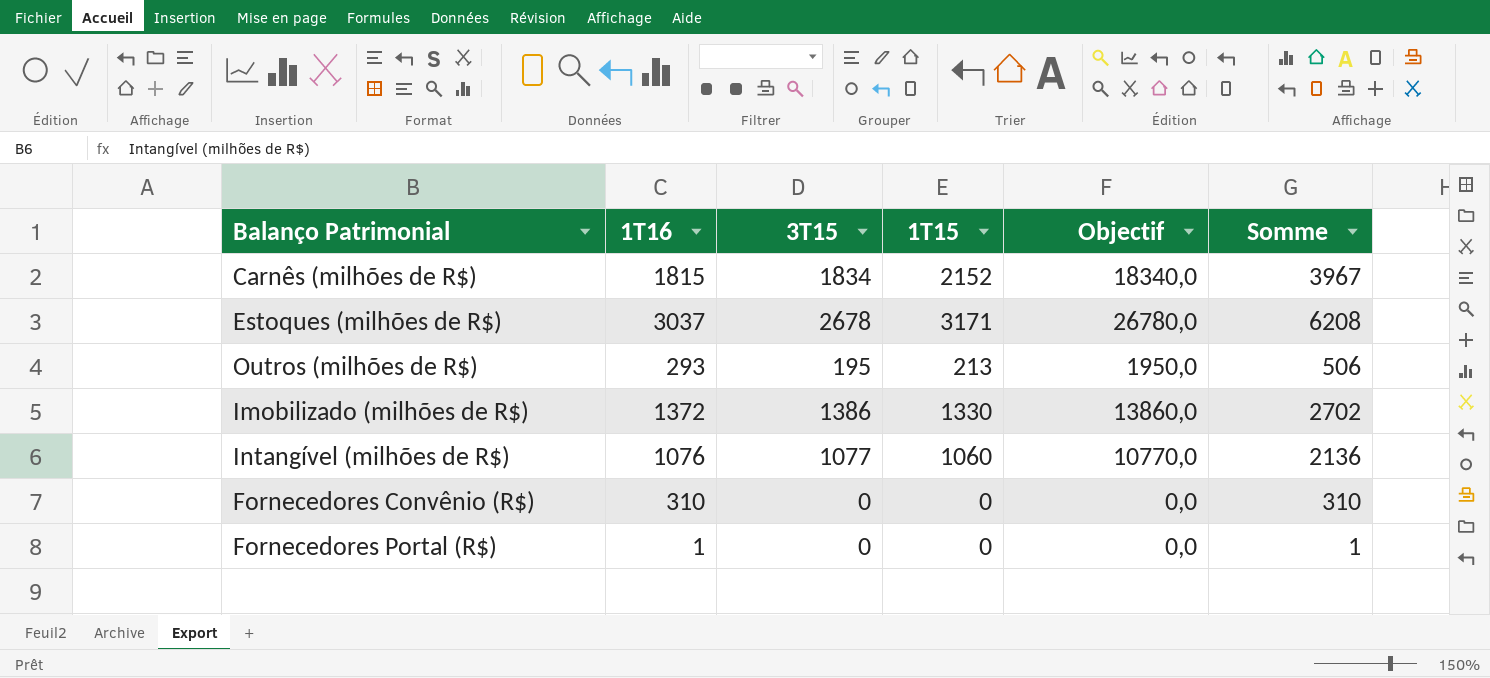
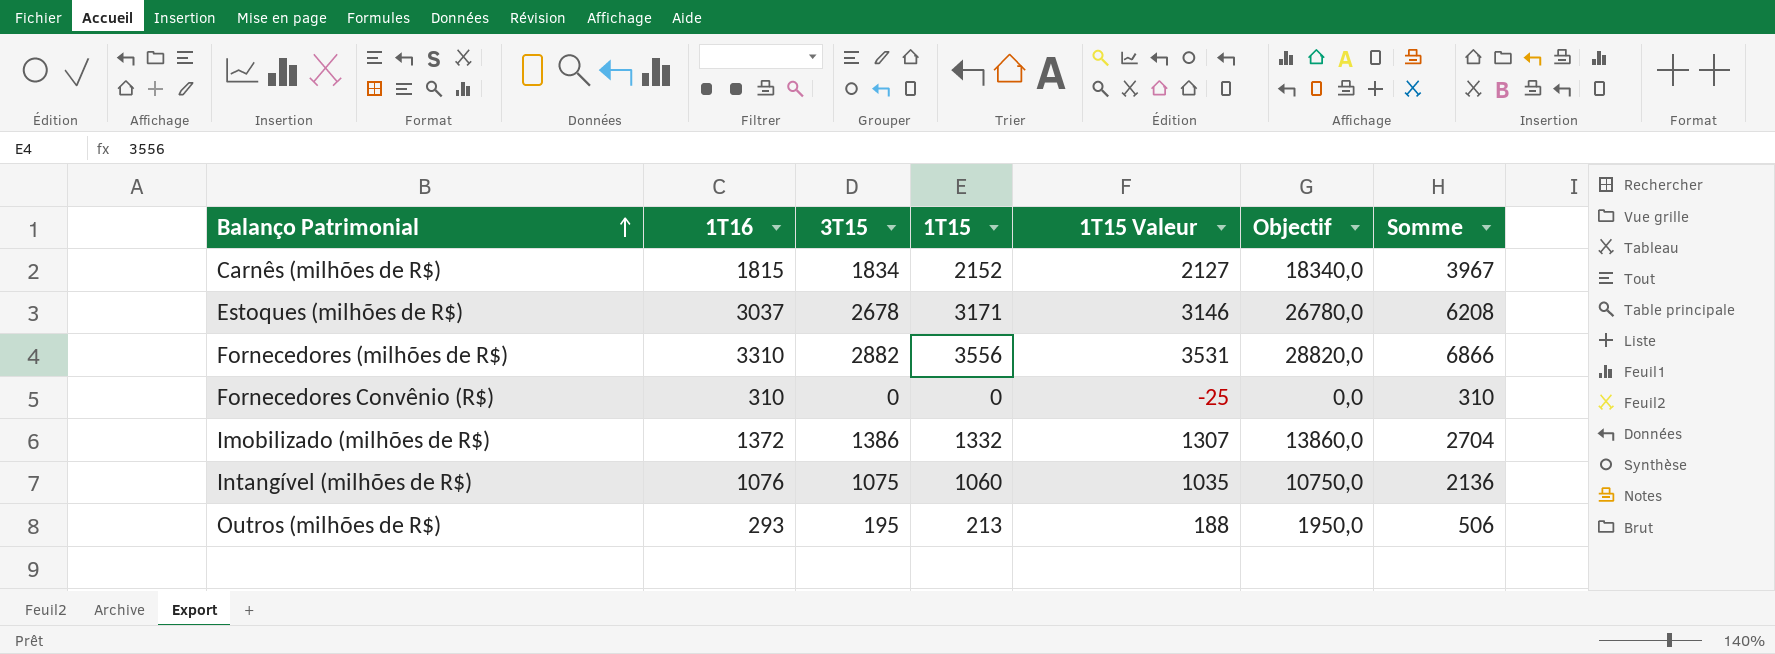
row order: none -> Balanço Patrimonial ascending
column 1T15 Valeur | formula: none -> [1T15] - 25
row Fornecedores Portal (R$): 1 | 0 | 0 | 0,0 | 1 -> none
row Fornecedores (milhões de R$): none -> 3310 | 2882 | 3556 | 3531 | 28820,0 | 6866
Imobilizado (milhões de R$) | 1T15: 1330 -> 1332
Imobilizado (milhões de R$) | Somme: 2702 -> 2704
Intangível (milhões de R$) | 3T15: 1077 -> 1075
Intangível (milhões de R$) | Objectif: 10770,0 -> 10750,0

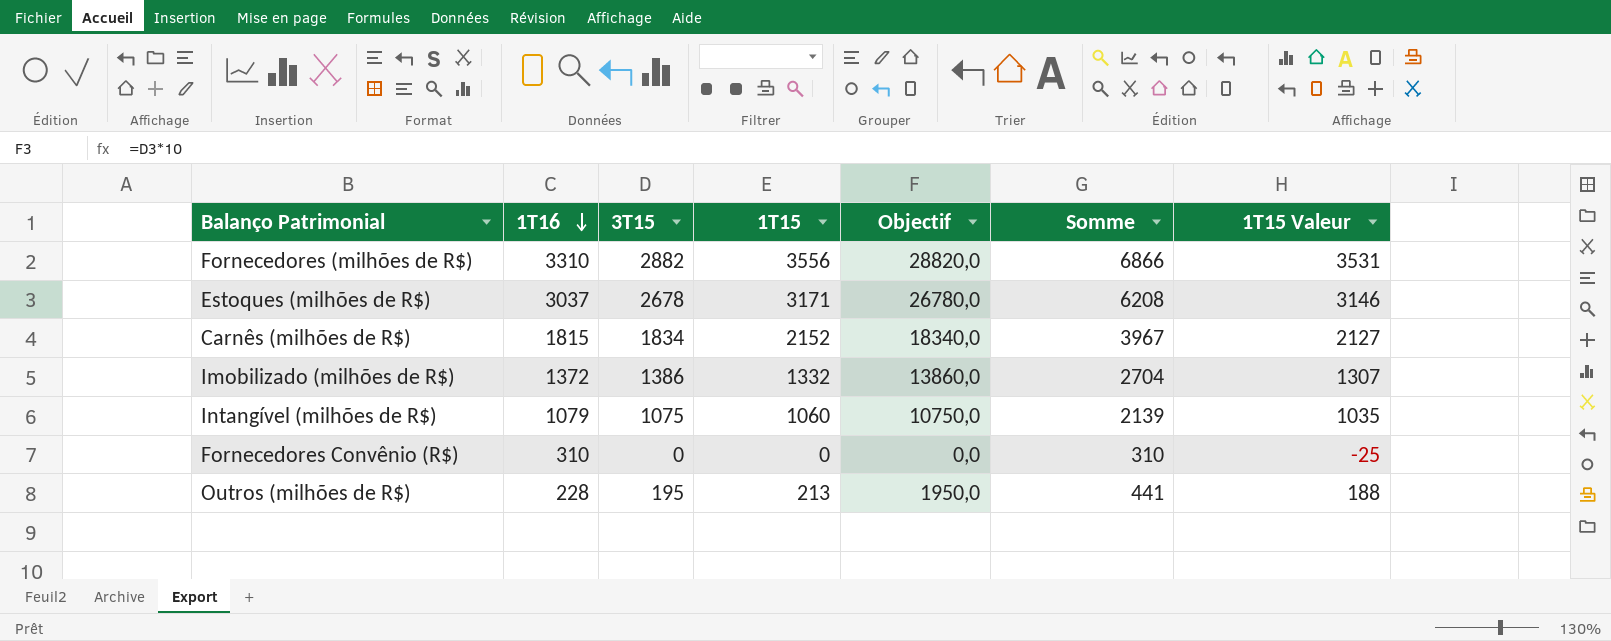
row order: Balanço Patrimonial ascending -> 1T16 descending
column 1T15 Valeur | position: 5 -> 7
Intangível (milhões de R$) | 1T16: 1076 -> 1079
Intangível (milhões de R$) | Somme: 2136 -> 2139
Outros (milhões de R$) | 1T16: 293 -> 228
Outros (milhões de R$) | Somme: 506 -> 441

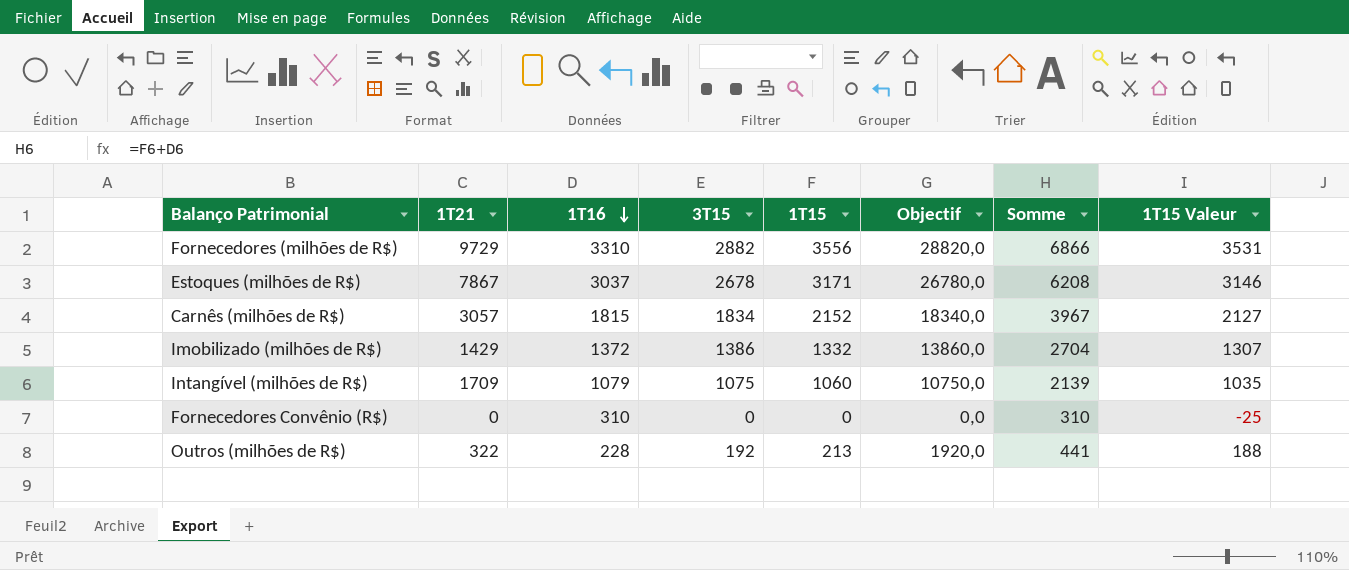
column 1T21 | position: none -> 2
Outros (milhões de R$) | 3T15: 195 -> 192
Outros (milhões de R$) | Objectif: 1950,0 -> 1920,0

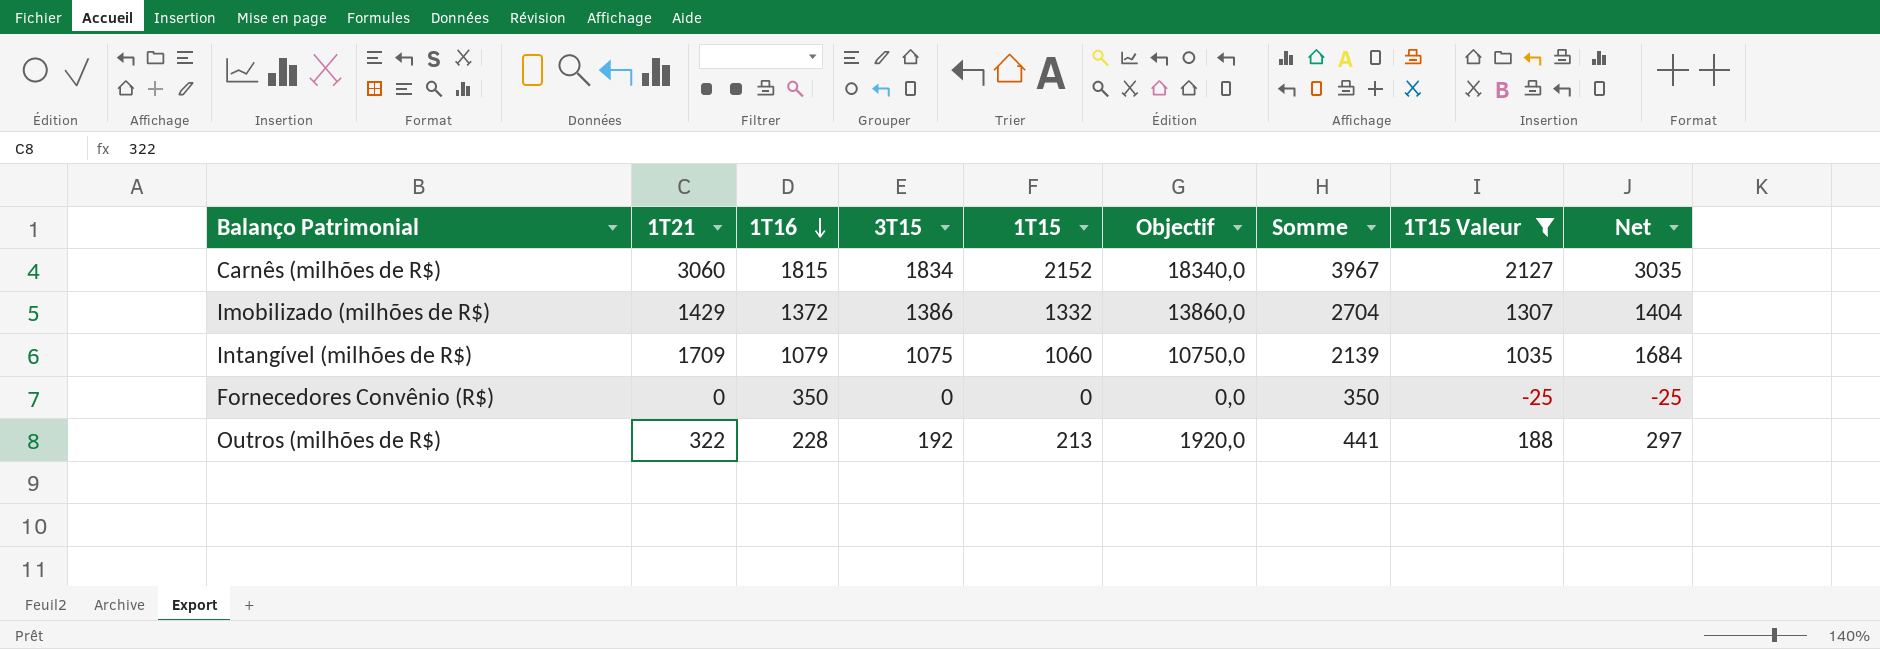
filter: none -> 1T15 Valeur <= 2127
column Net | formula: none -> [1T21] - 25
Carnês (milhões de R$) | 1T21: 3057 -> 3060
Fornecedores Convênio (R$) | 1T16: 310 -> 350
Fornecedores Convênio (R$) | Somme: 310 -> 350

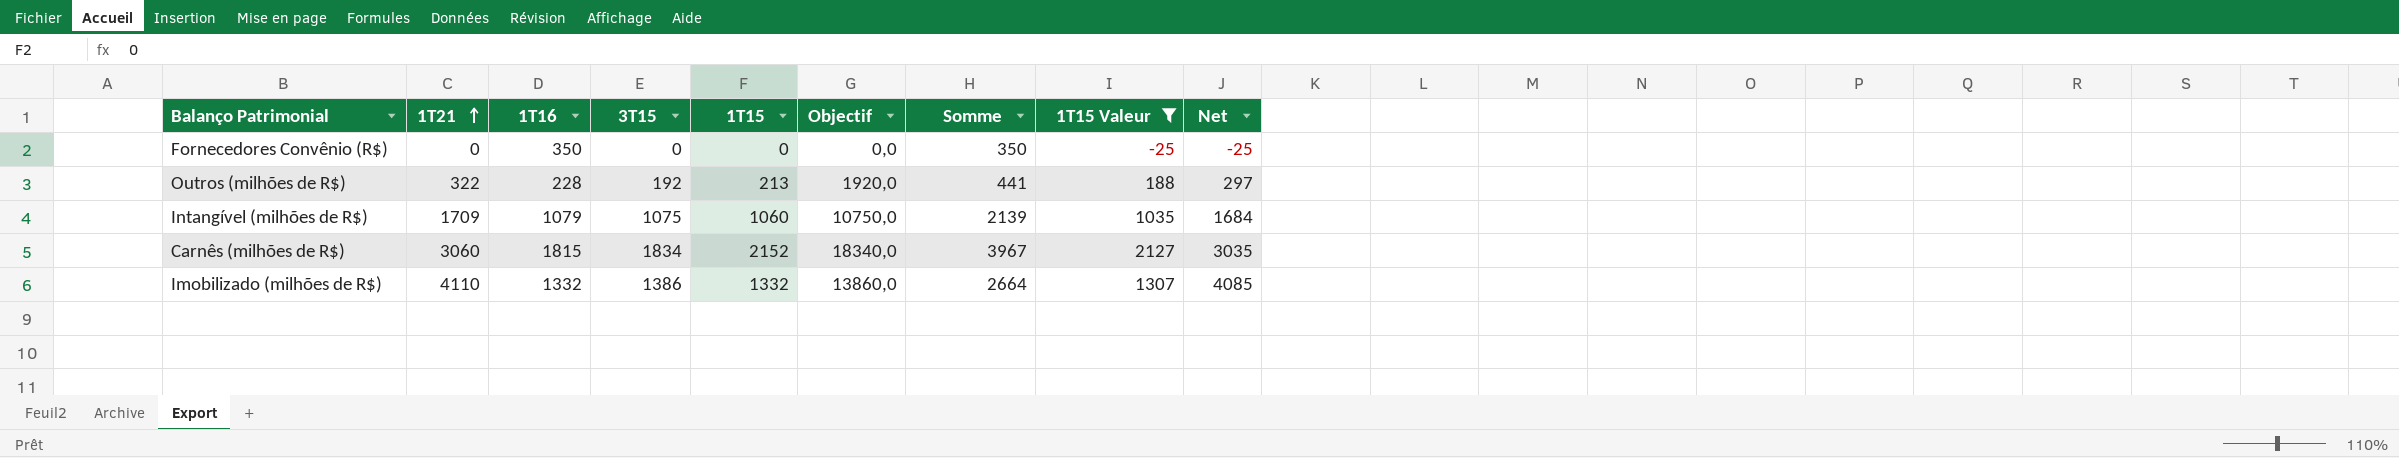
row order: 1T16 descending -> 1T21 ascending
Imobilizado (milhões de R$) | 1T21: 1429 -> 4110
Imobilizado (milhões de R$) | 1T16: 1372 -> 1332
Imobilizado (milhões de R$) | Somme: 2704 -> 2664
Imobilizado (milhões de R$) | Net: 1404 -> 4085

